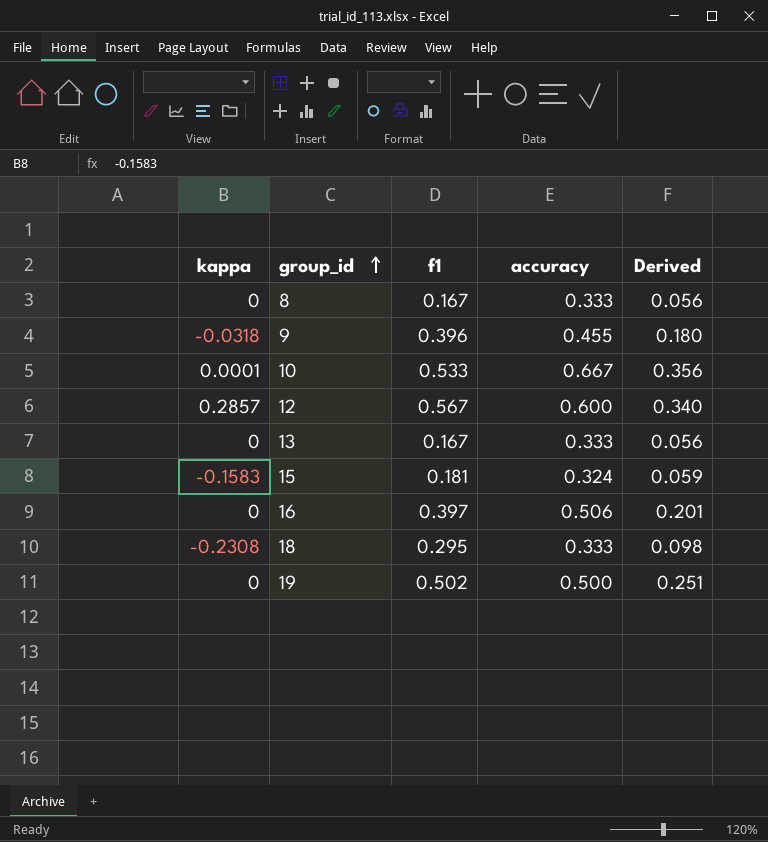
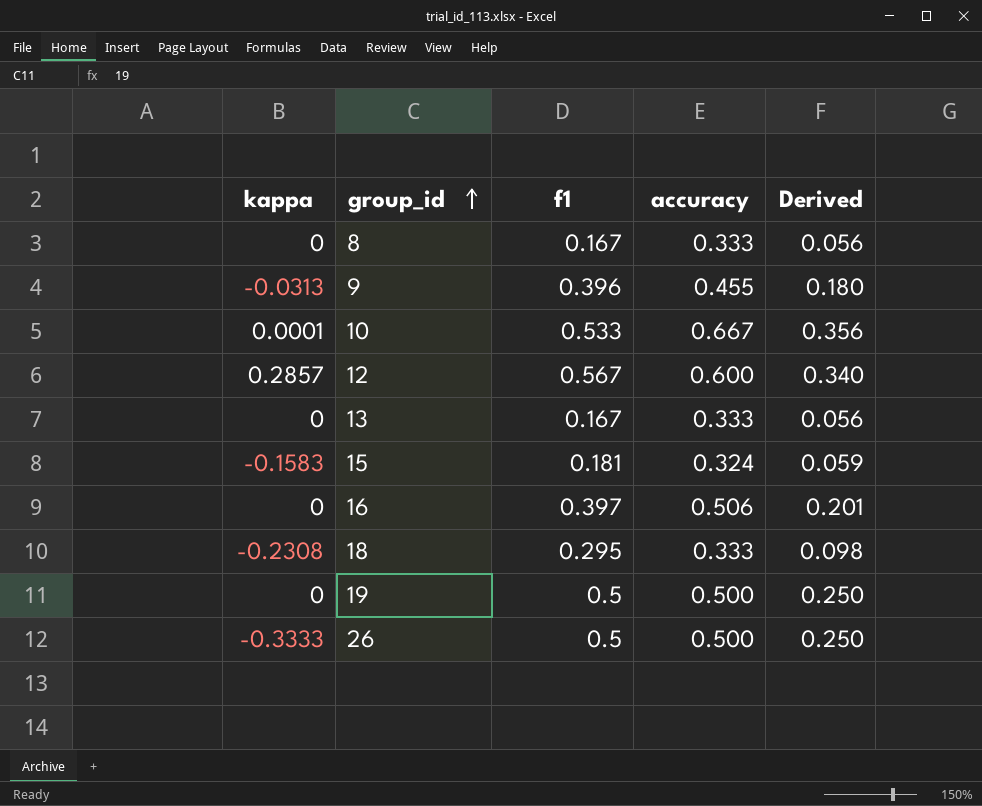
9 | kappa: -0.0318 -> -0.0313
19 | f1: 0.502 -> 0.5
19 | Derived: 0.251 -> 0.250
row 26: none -> -0.3333 | 0.5 | 0.500 | 0.250

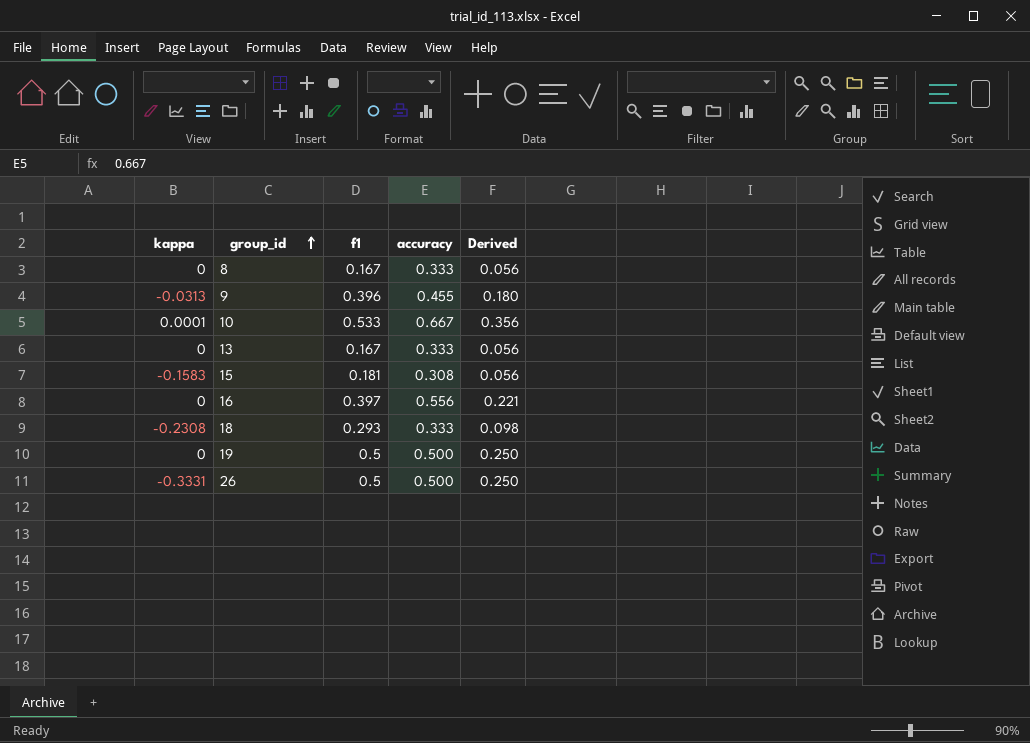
row 12: 0.2857 | 0.567 | 0.600 | 0.340 -> none
15 | accuracy: 0.324 -> 0.308
15 | Derived: 0.059 -> 0.056
16 | accuracy: 0.506 -> 0.556
16 | Derived: 0.201 -> 0.221
18 | f1: 0.295 -> 0.293
26 | kappa: -0.3333 -> -0.3331

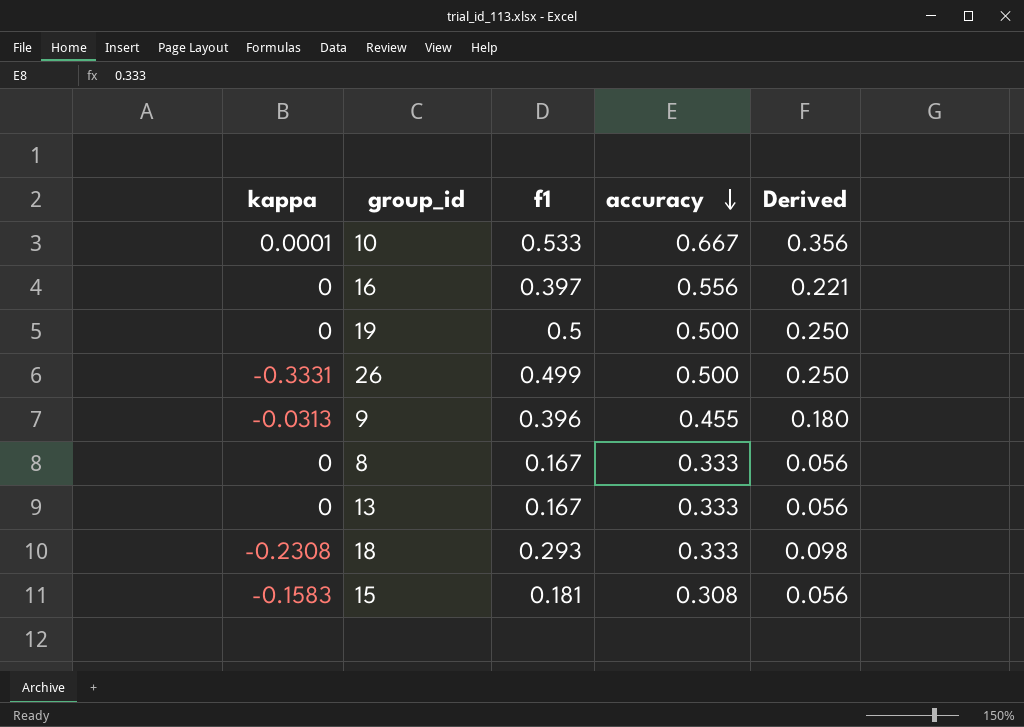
row order: group_id ascending -> accuracy descending
26 | f1: 0.5 -> 0.499

